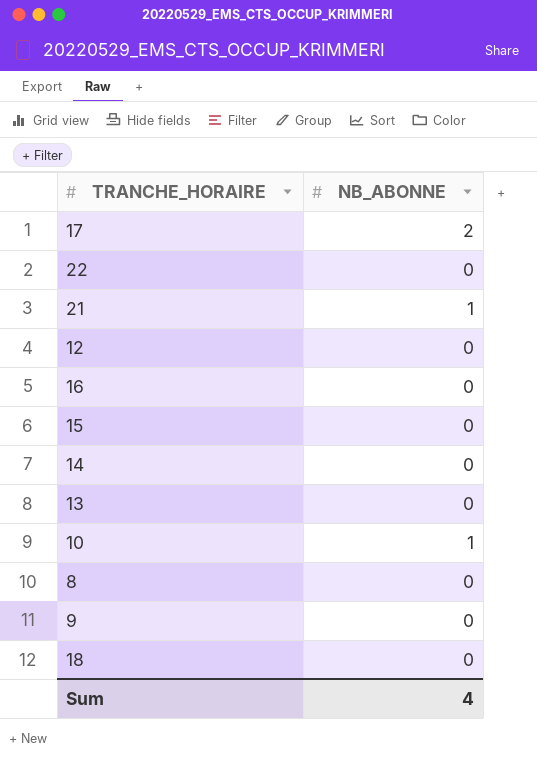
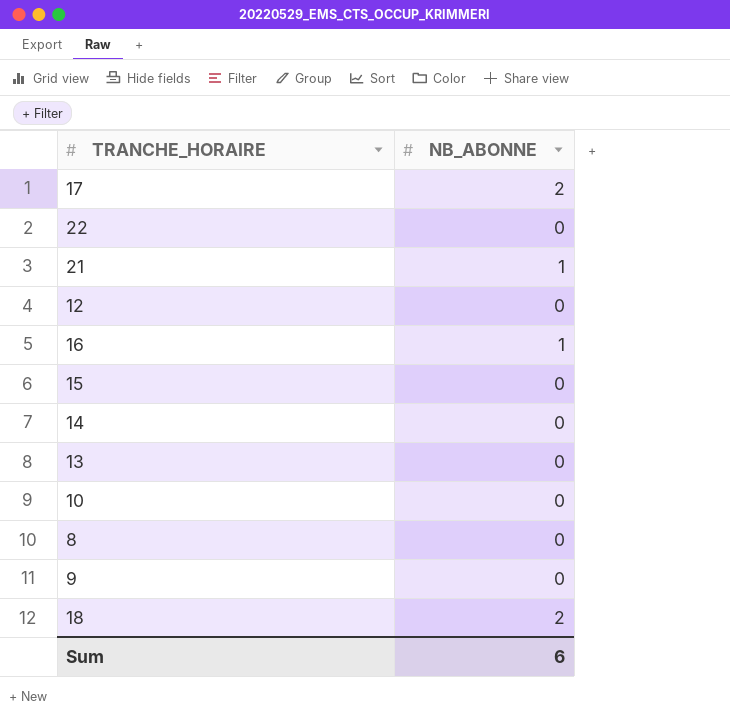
16 | NB_ABONNE: 0 -> 1
10 | NB_ABONNE: 1 -> 0
18 | NB_ABONNE: 0 -> 2
Sum | NB_ABONNE: 4 -> 6

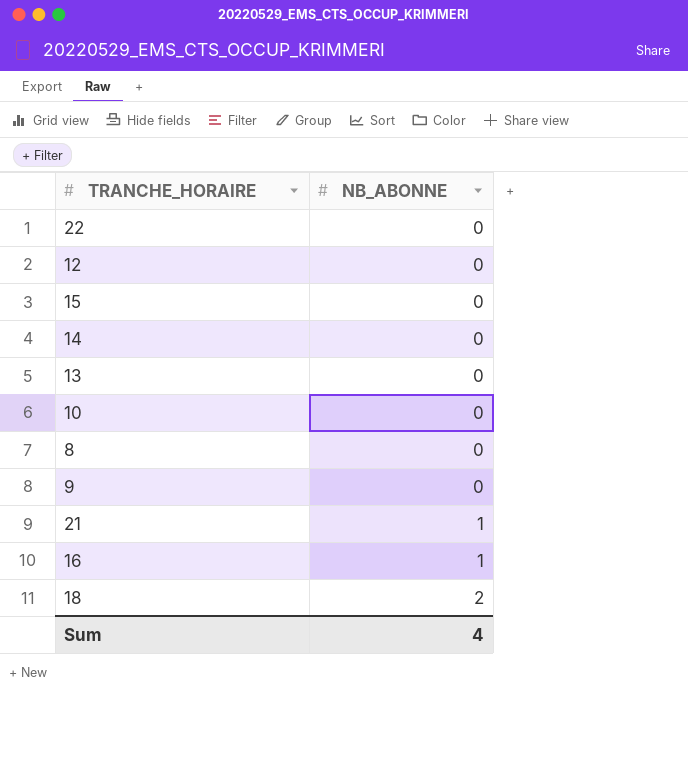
row order: none -> NB_ABONNE ascending
row 17: 2 -> none
Sum | NB_ABONNE: 6 -> 4

